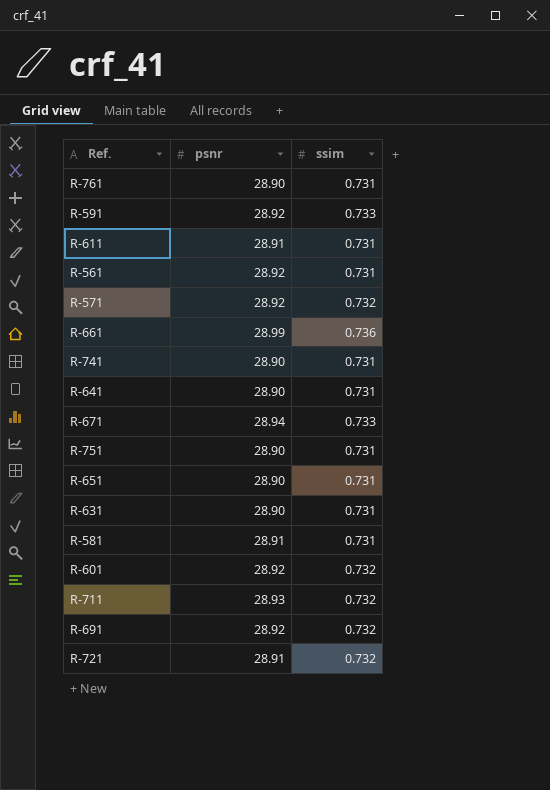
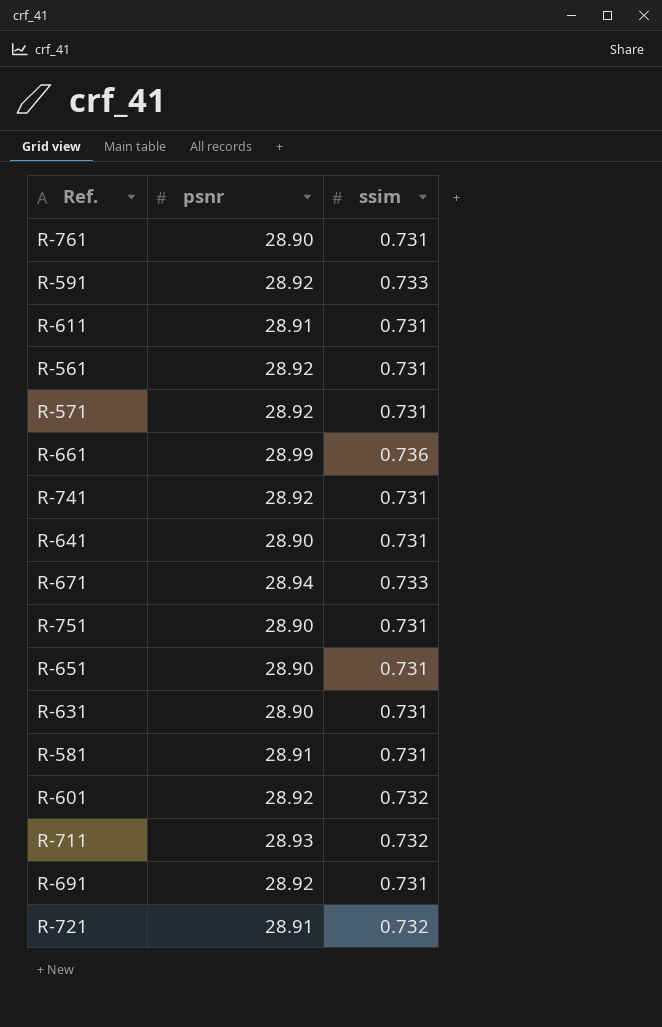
R-571 | ssim: 0.732 -> 0.731
R-741 | psnr: 28.90 -> 28.92
R-691 | ssim: 0.732 -> 0.731

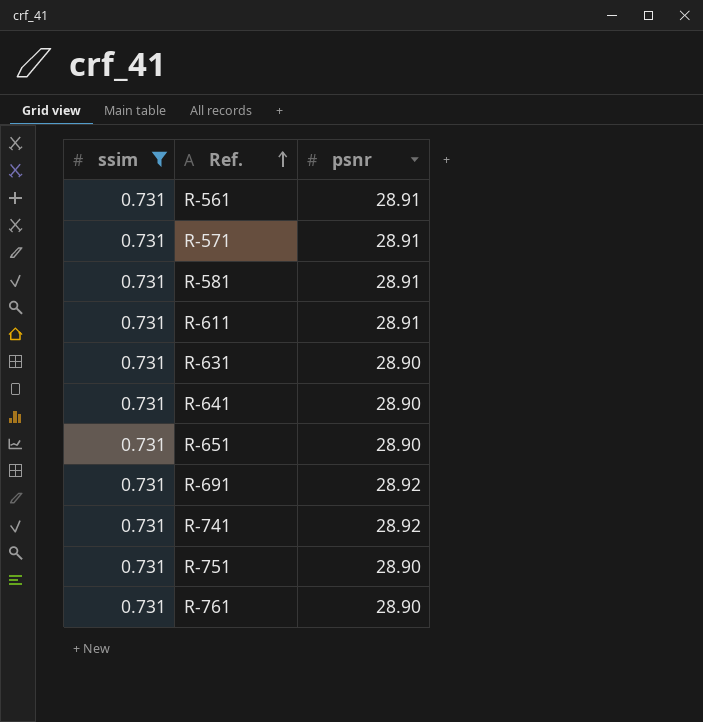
filter: none -> ssim = 0.731
row order: none -> Ref. ascending
column ssim | position: 3 -> 1
R-561 | psnr: 28.92 -> 28.91
R-571 | psnr: 28.92 -> 28.91

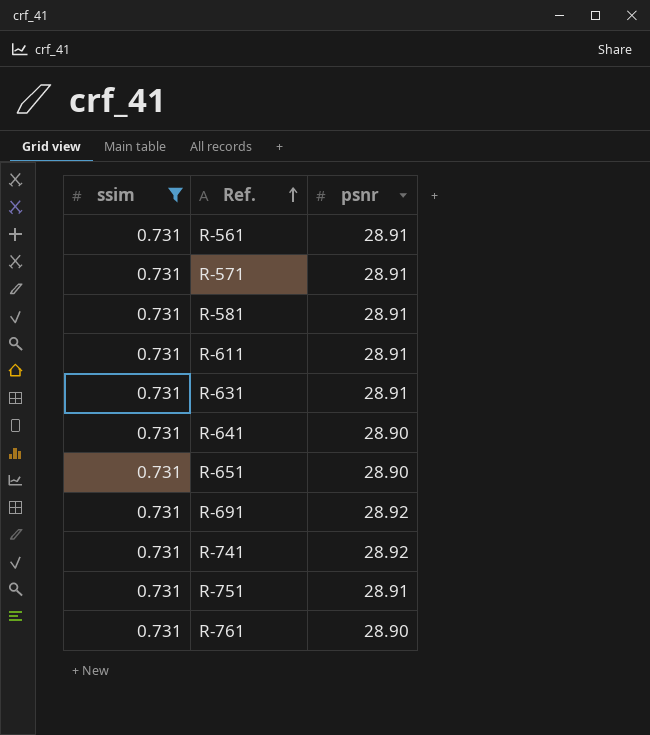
R-631 | psnr: 28.90 -> 28.91
R-751 | psnr: 28.90 -> 28.91

